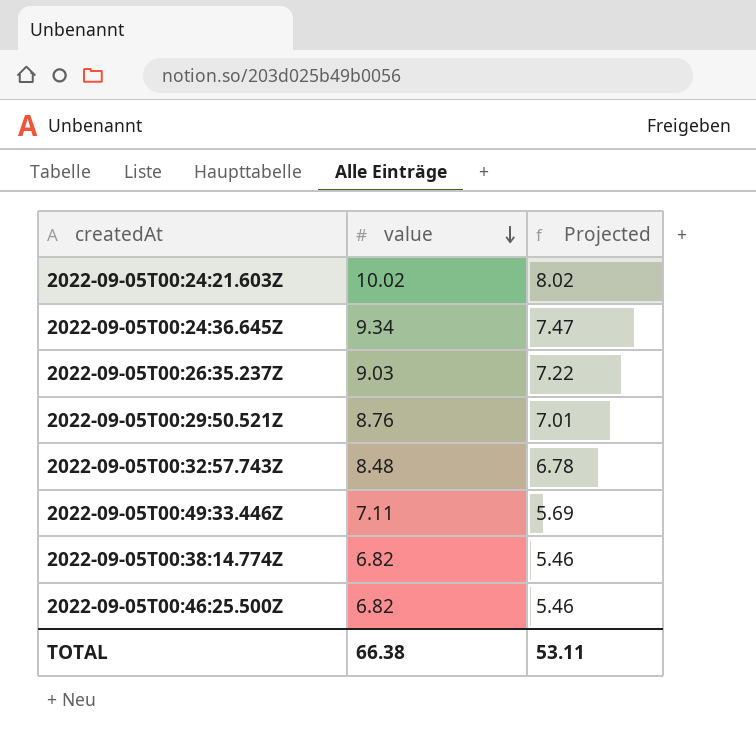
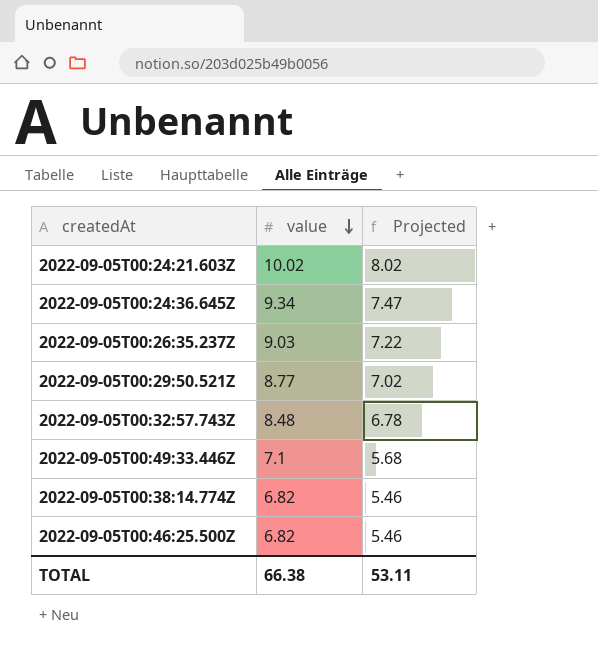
2022-09-05T00:29:50.521Z | value: 8.76 -> 8.77
2022-09-05T00:29:50.521Z | Projected: 7.01 -> 7.02
2022-09-05T00:49:33.446Z | value: 7.11 -> 7.1
2022-09-05T00:49:33.446Z | Projected: 5.69 -> 5.68

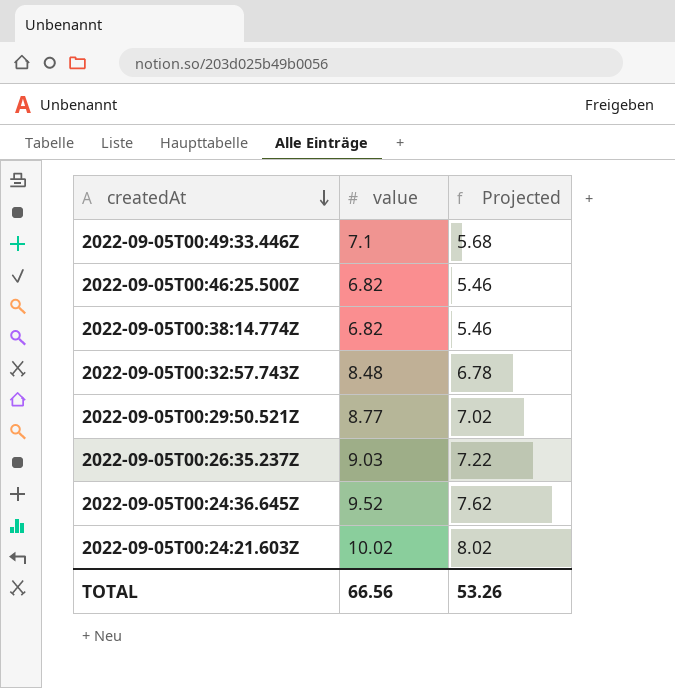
row order: value descending -> createdAt descending
2022-09-05T00:24:36.645Z | value: 9.34 -> 9.52
2022-09-05T00:24:36.645Z | Projected: 7.47 -> 7.62
TOTAL | value: 66.38 -> 66.56
TOTAL | Projected: 53.11 -> 53.26

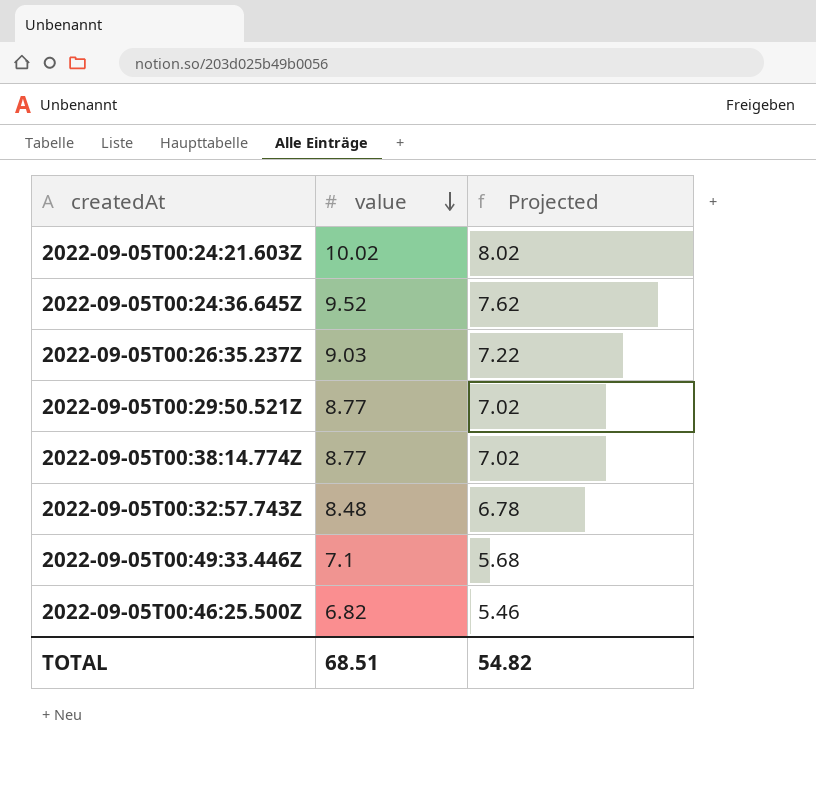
row order: createdAt descending -> value descending
2022-09-05T00:38:14.774Z | value: 6.82 -> 8.77
2022-09-05T00:38:14.774Z | Projected: 5.46 -> 7.02
TOTAL | value: 66.56 -> 68.51
TOTAL | Projected: 53.26 -> 54.82

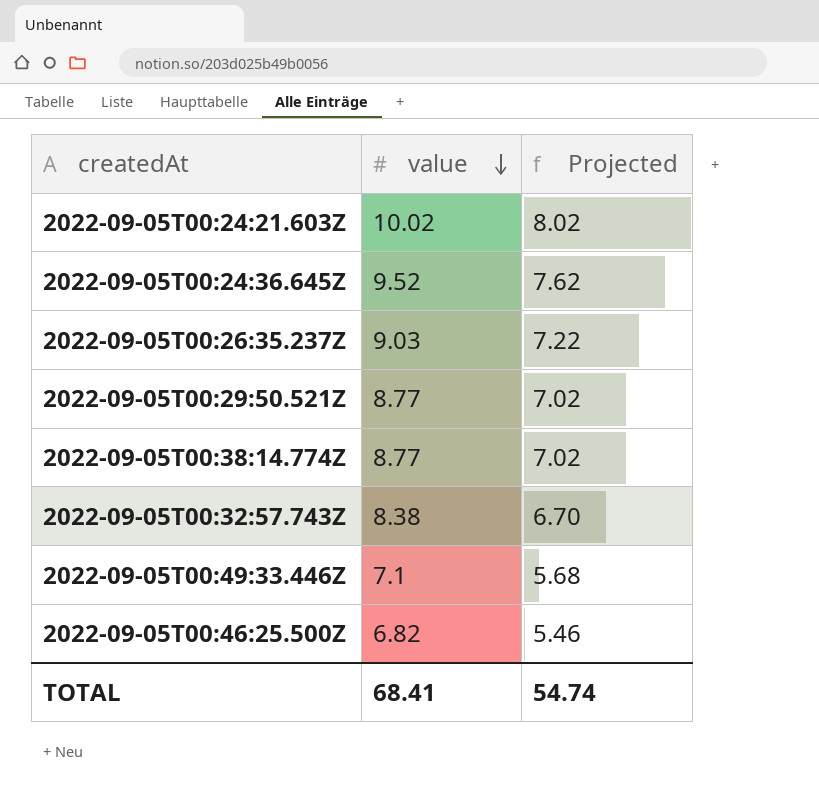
2022-09-05T00:32:57.743Z | value: 8.48 -> 8.38
2022-09-05T00:32:57.743Z | Projected: 6.78 -> 6.70
TOTAL | value: 68.51 -> 68.41
TOTAL | Projected: 54.82 -> 54.74

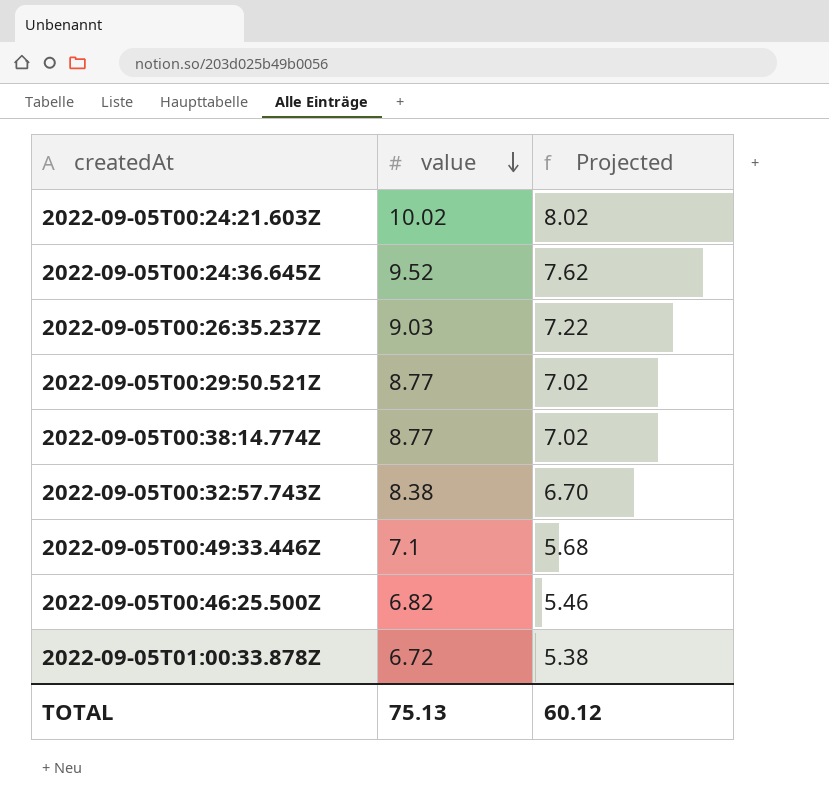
row 2022-09-05T01:00:33.878Z: none -> 6.72 | 5.38
TOTAL | value: 68.41 -> 75.13
TOTAL | Projected: 54.74 -> 60.12

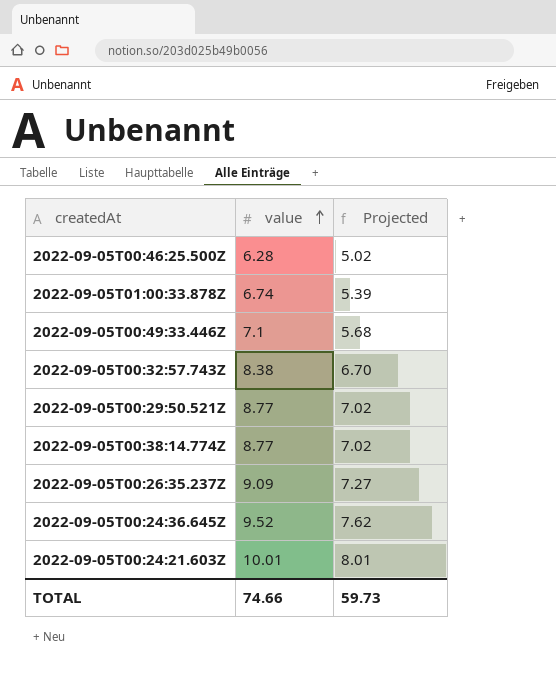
row order: value descending -> value ascending
2022-09-05T00:46:25.500Z | value: 6.82 -> 6.28
2022-09-05T00:46:25.500Z | Projected: 5.46 -> 5.02
2022-09-05T01:00:33.878Z | value: 6.72 -> 6.74
2022-09-05T01:00:33.878Z | Projected: 5.38 -> 5.39
2022-09-05T00:26:35.237Z | value: 9.03 -> 9.09
2022-09-05T00:26:35.237Z | Projected: 7.22 -> 7.27
2022-09-05T00:24:21.603Z | value: 10.02 -> 10.01
2022-09-05T00:24:21.603Z | Projected: 8.02 -> 8.01
TOTAL | value: 75.13 -> 74.66
TOTAL | Projected: 60.12 -> 59.73

